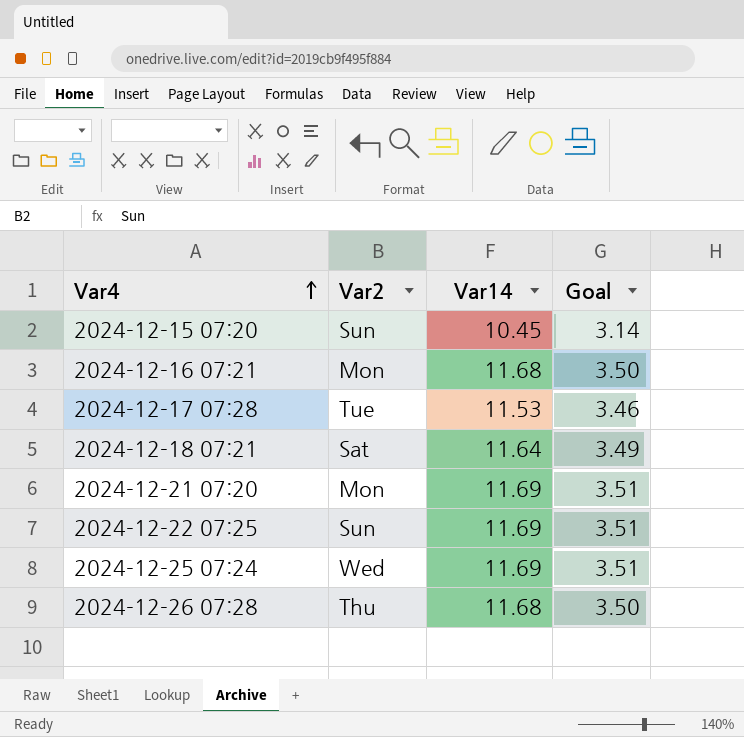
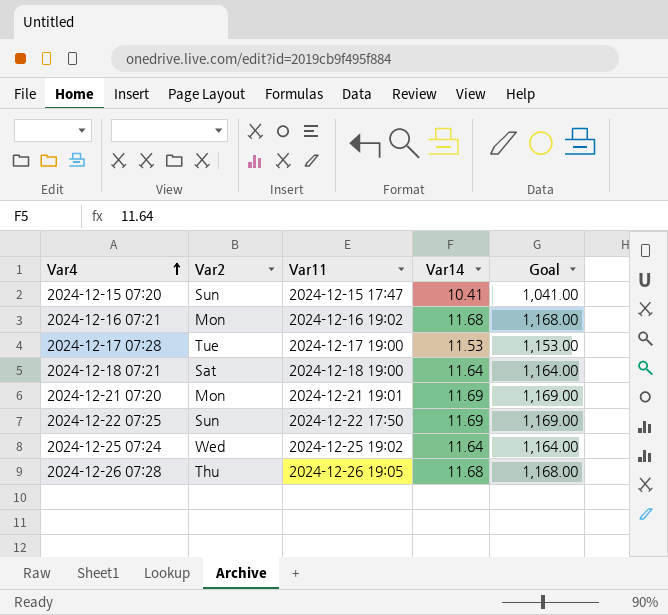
column Var11 | position: none -> 3
column Goal | formula: [Var14] * 0.3 -> [Var14] * 100
2024-12-15 07:20 | Var14: 10.45 -> 10.41
2024-12-25 07:24 | Var14: 11.69 -> 11.64

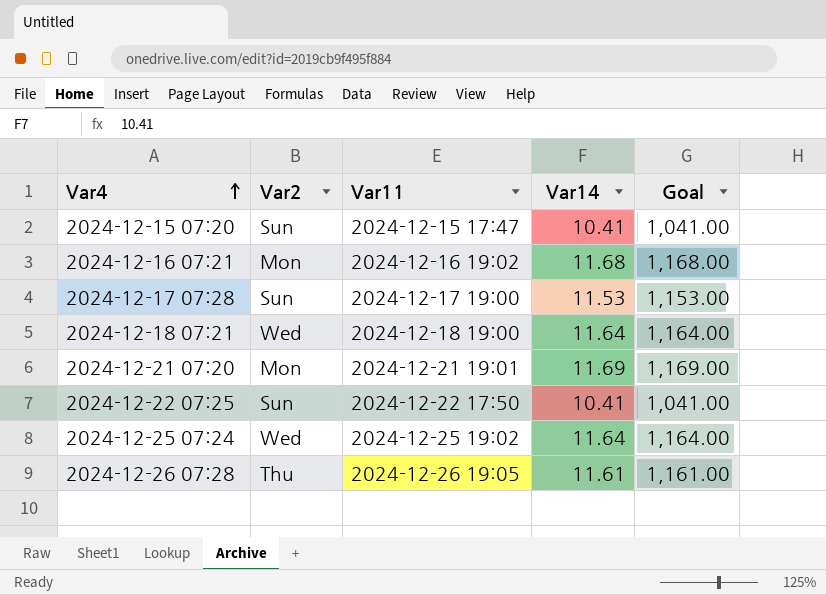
2024-12-17 07:28 | Var2: Tue -> Sun
2024-12-18 07:21 | Var2: Sat -> Wed
2024-12-22 07:25 | Var14: 11.69 -> 10.41
2024-12-22 07:25 | Goal: 1,169.00 -> 1,041.00
2024-12-26 07:28 | Var14: 11.68 -> 11.61
2024-12-26 07:28 | Goal: 1,168.00 -> 1,161.00

